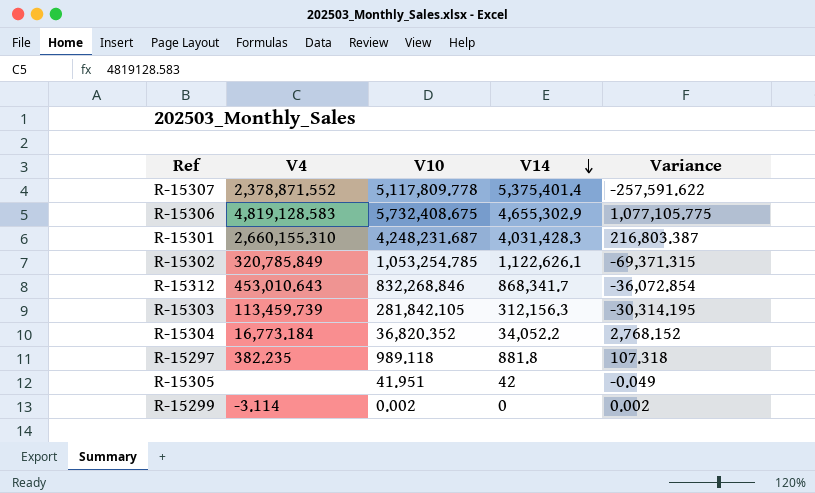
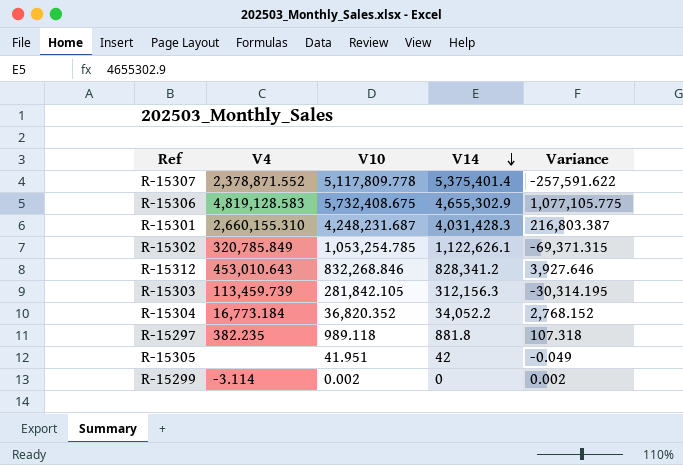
R-15312 | V14: 868,341.7 -> 828,341.2
R-15312 | Variance: -36,072.854 -> 3,927.646

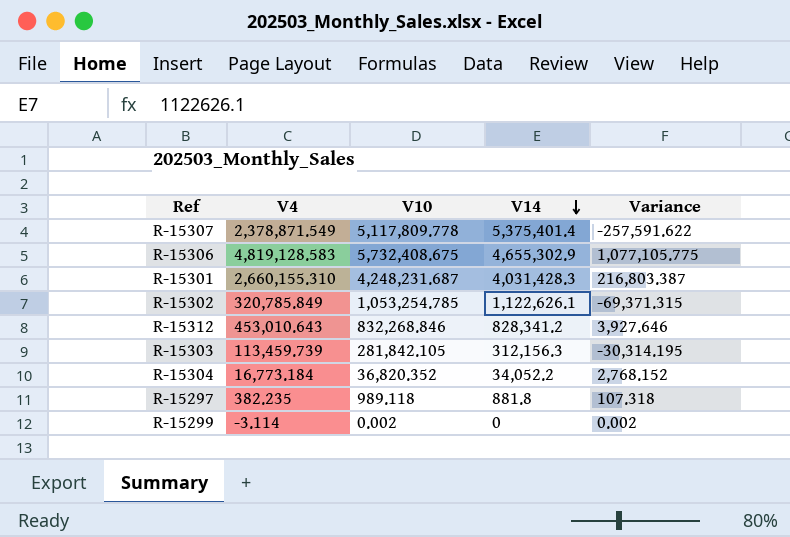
row R-15305: none | 41.951 | 42 | -0.049 -> none
R-15307 | V4: 2,378,871.552 -> 2,378,871.549

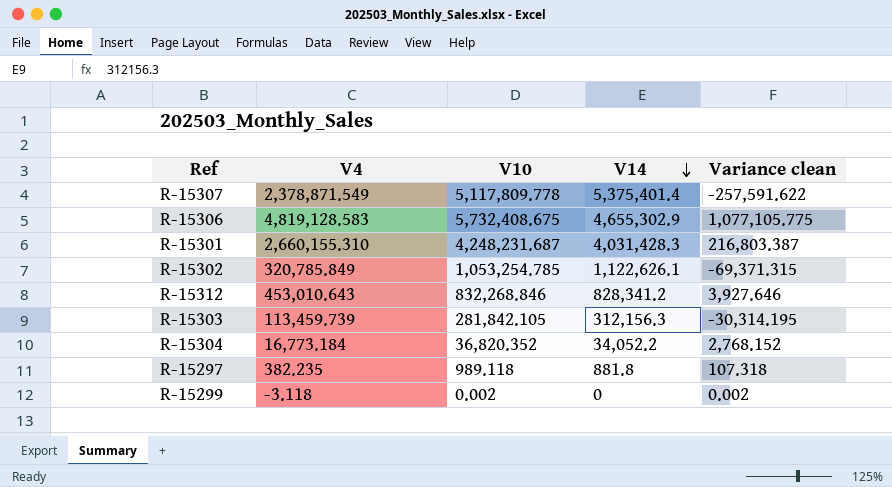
column name: Variance -> Variance clean
R-15299 | V4: -3.114 -> -3.118

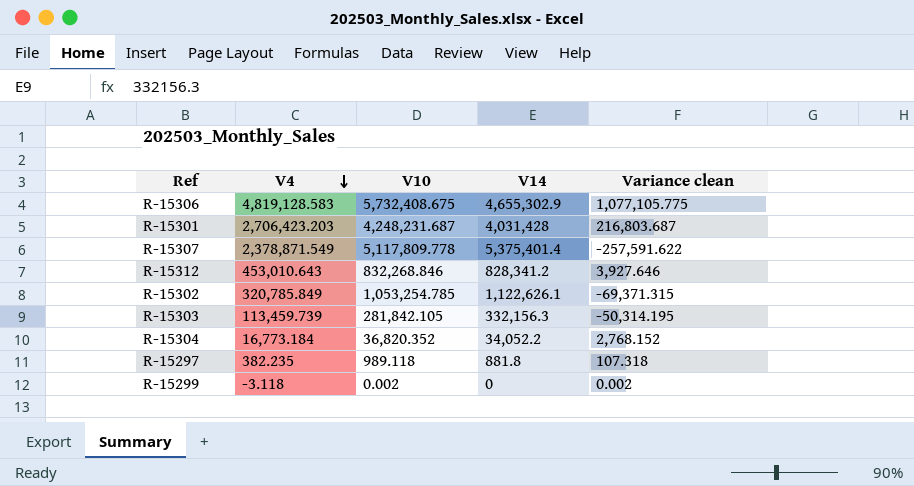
row order: V14 descending -> V4 descending
R-15301 | V4: 2,660,155.310 -> 2,706,423.203
R-15301 | V14: 4,031,428.3 -> 4,031,428
R-15301 | Variance clean: 216,803.387 -> 216,803.687
R-15303 | V14: 312,156.3 -> 332,156.3
R-15303 | Variance clean: -30,314.195 -> -50,314.195

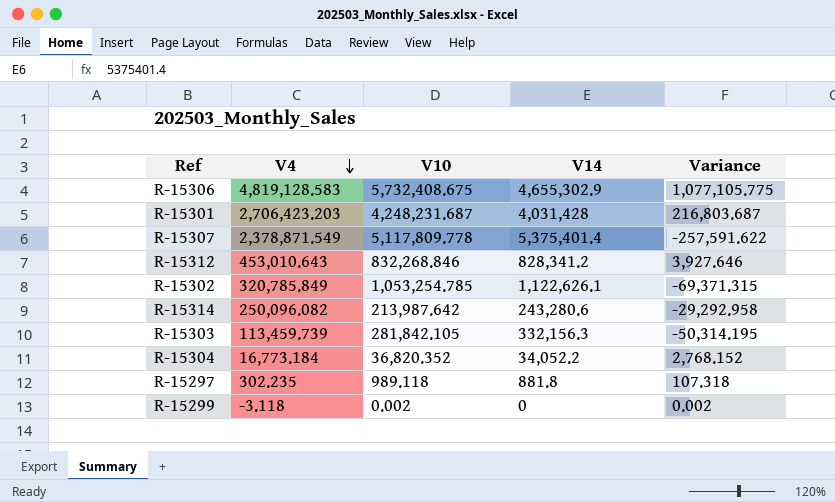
column name: Variance clean -> Variance
row R-15314: none -> 250,096.082 | 213,987.642 | 243,280.6 | -29,292.958
R-15297 | V4: 382.235 -> 302.235

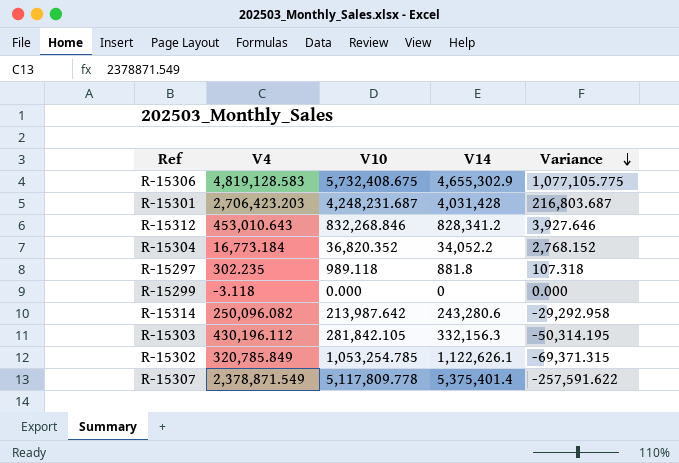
row order: V4 descending -> Variance descending
R-15299 | V10: 0.002 -> 0.000
R-15299 | Variance: 0.002 -> 0.000
R-15303 | V4: 113,459.739 -> 430,196.112

